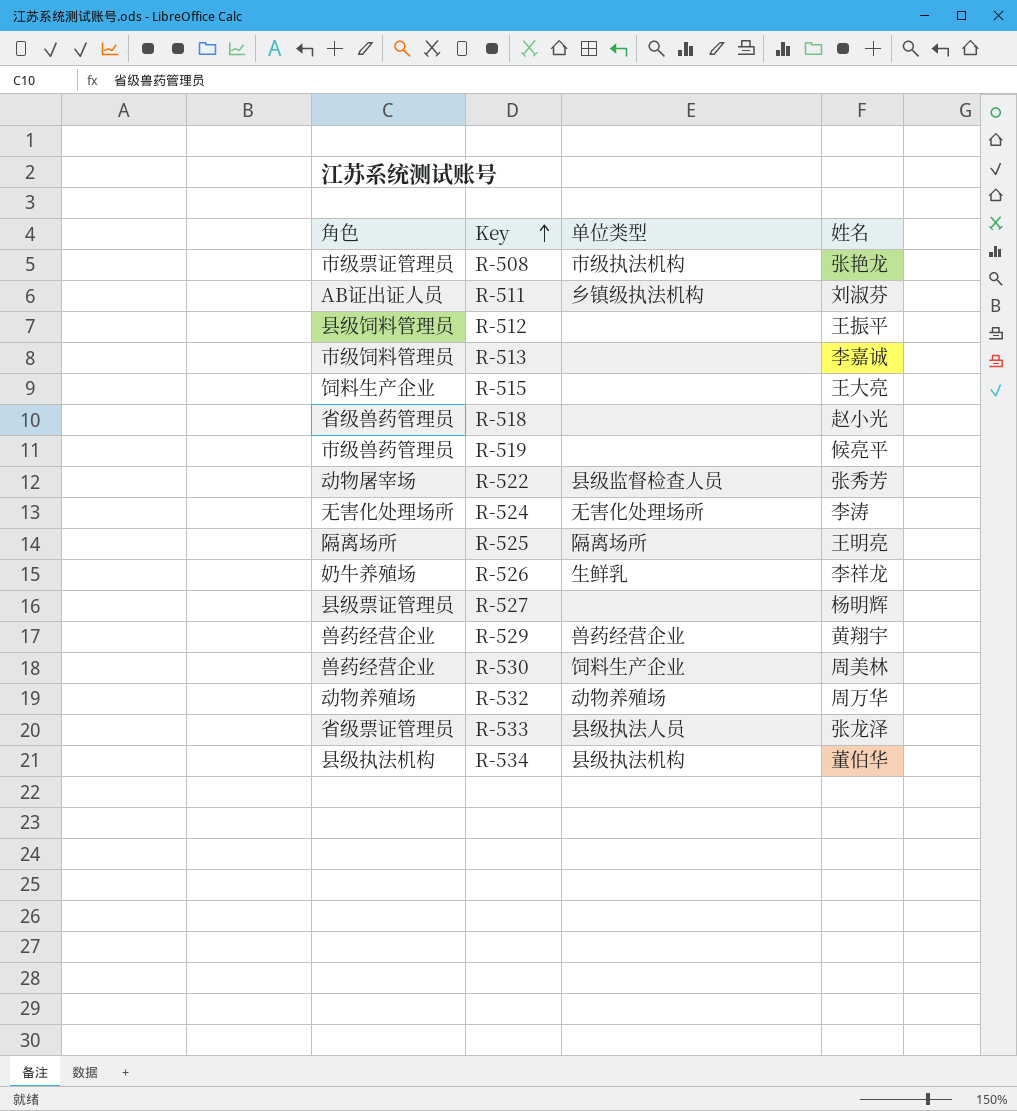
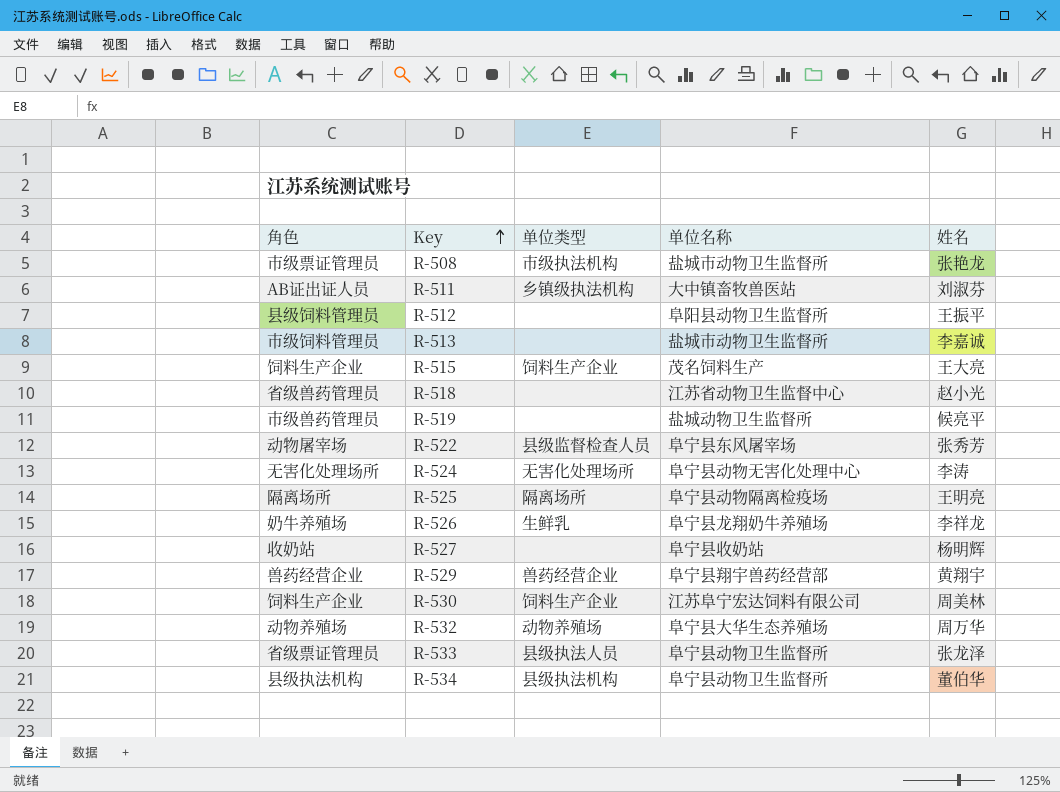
column 单位名称 | position: none -> 4
R-515 | 单位类型: none -> 饲料生产企业
R-527 | 角色: 县级票证管理员 -> 收奶站
R-530 | 角色: 兽药经营企业 -> 饲料生产企业

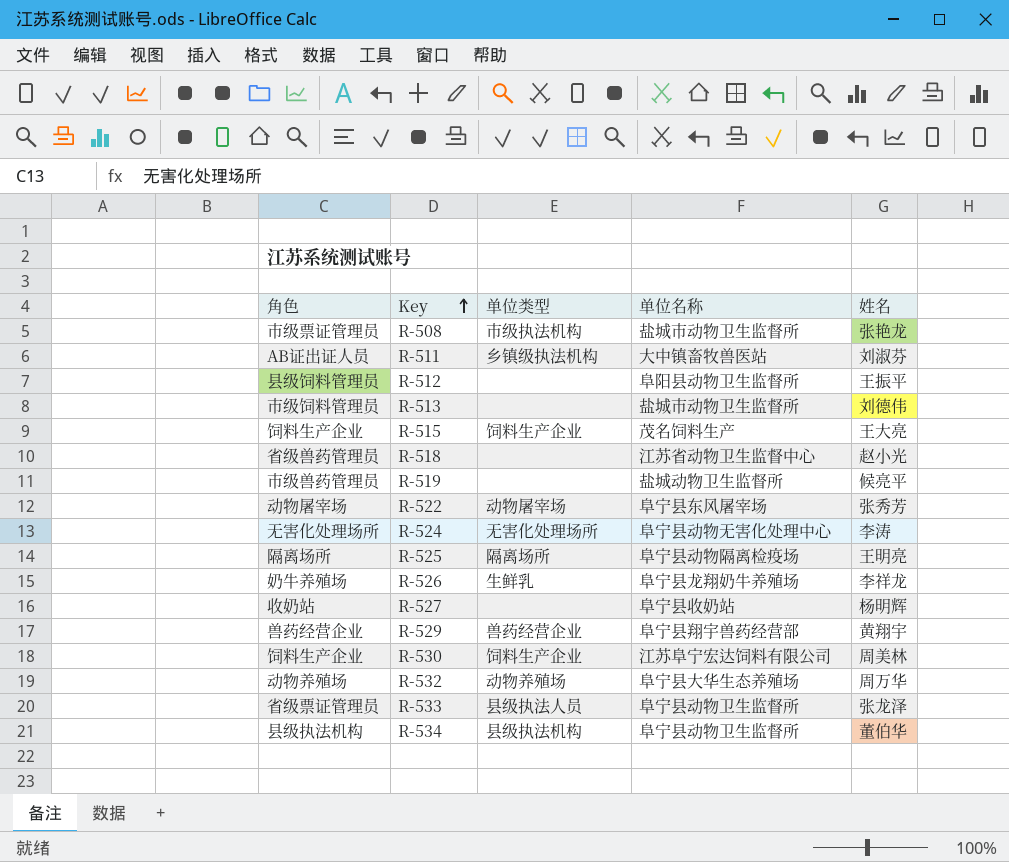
R-513 | 姓名: 李嘉诚 -> 刘德伟
R-522 | 单位类型: 县级监督检查人员 -> 动物屠宰场

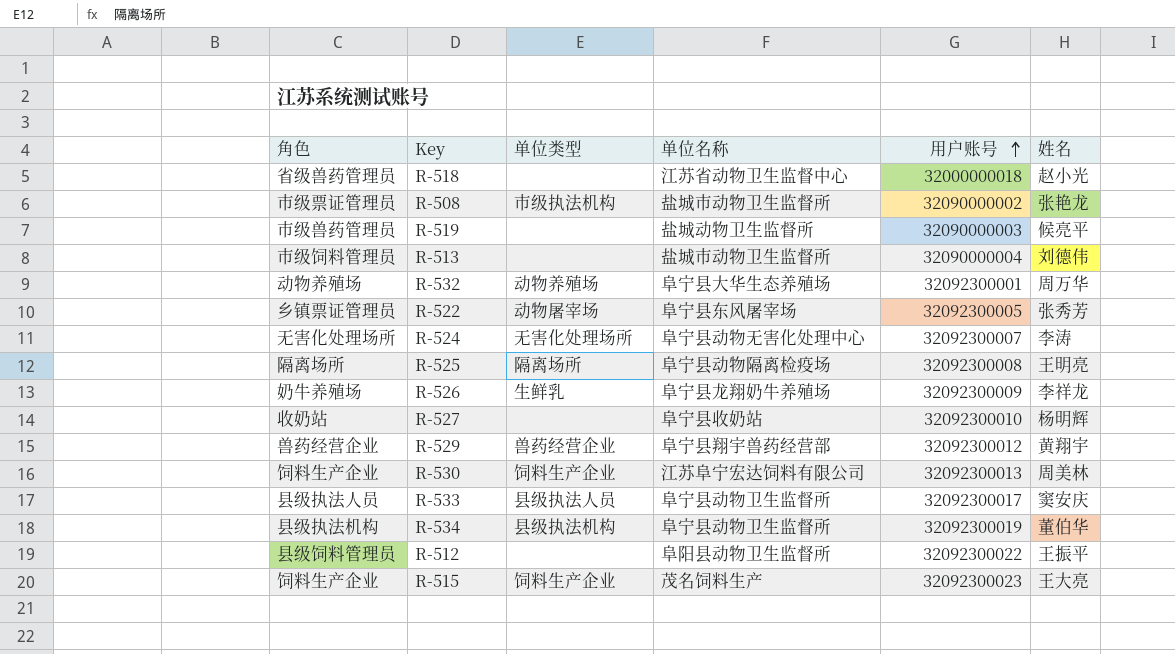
row order: Key ascending -> 用户账号 ascending
column 用户账号 | position: none -> 5
row R-511: AB证出证人员 | 乡镇级执法机构 | 大中镇畜牧兽医站 | 刘淑芬 -> none
R-522 | 角色: 动物屠宰场 -> 乡镇票证管理员
R-533 | 角色: 省级票证管理员 -> 县级执法人员
R-533 | 姓名: 张龙泽 -> 窦安庆

